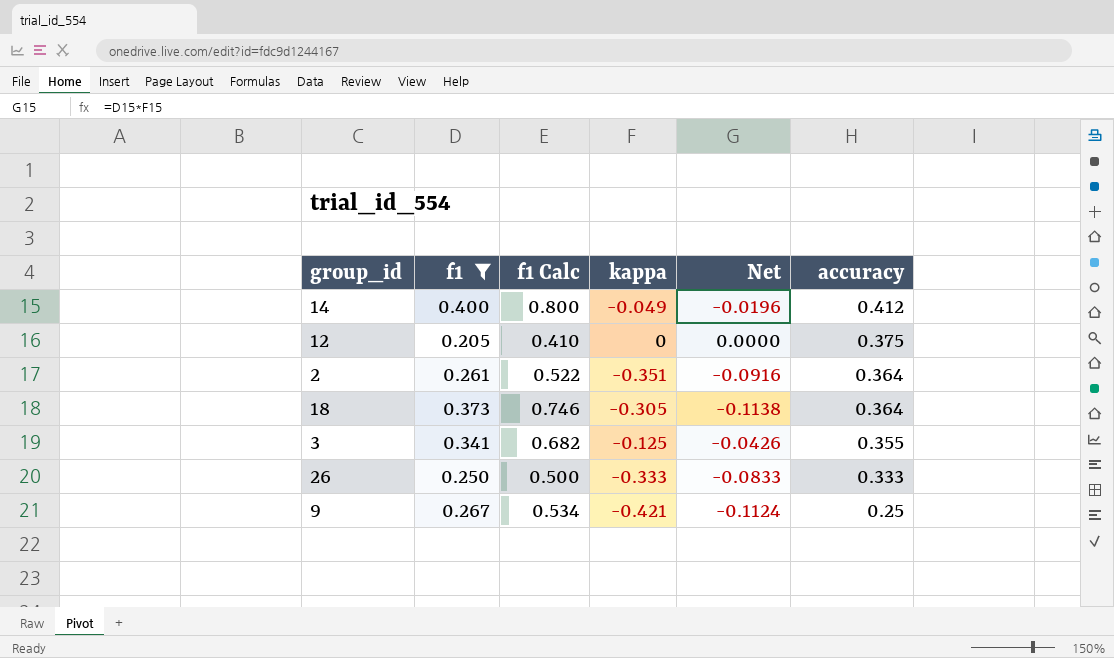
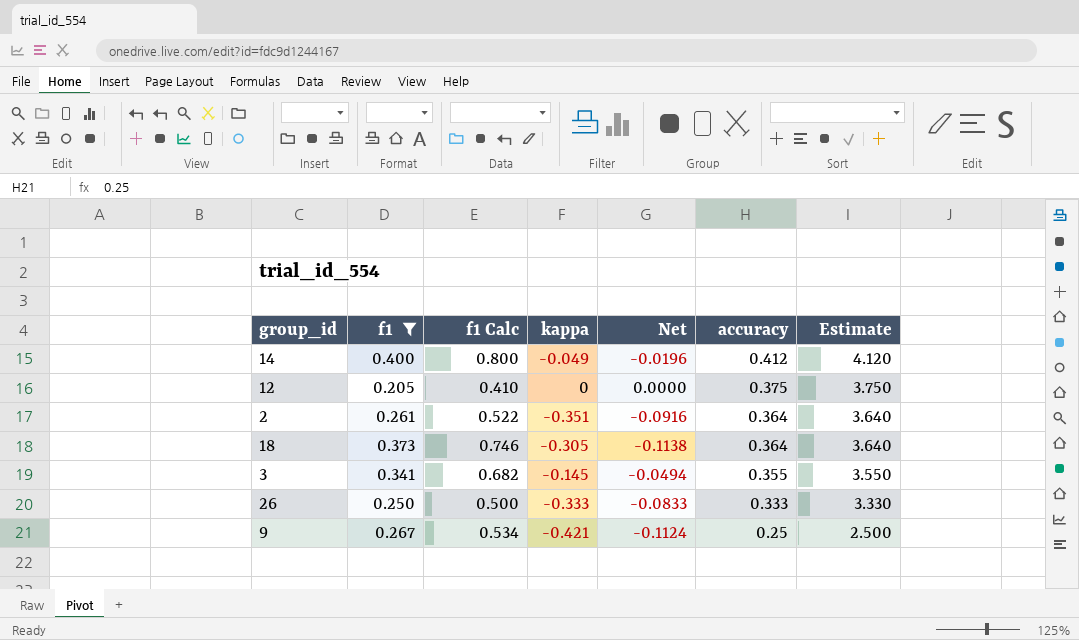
column Estimate | formula: none -> [accuracy] * 10
3 | kappa: -0.125 -> -0.145
3 | Net: -0.0426 -> -0.0494

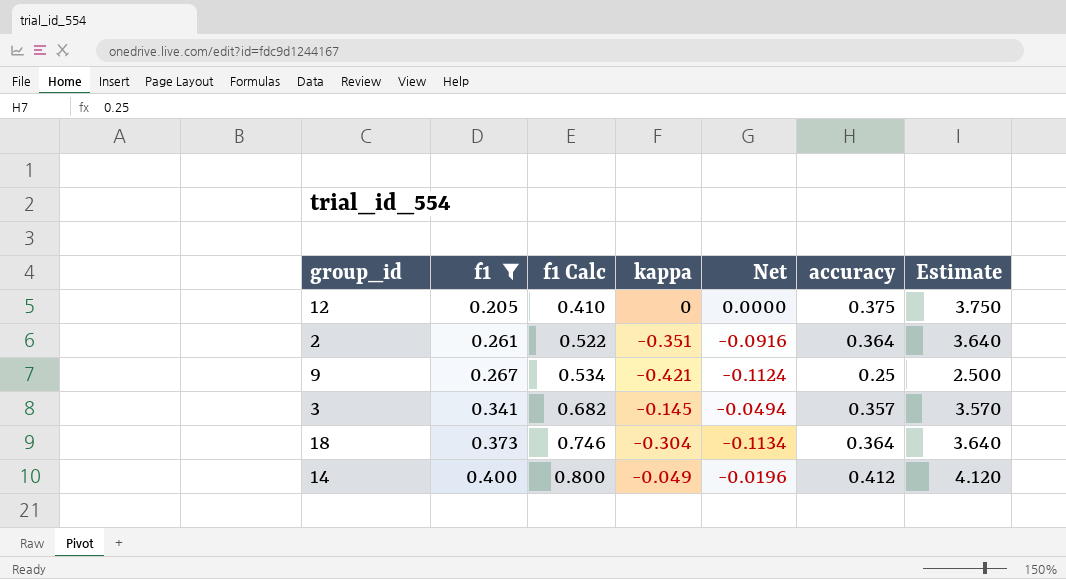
row order: accuracy descending -> f1 ascending
row 26: 0.250 | 0.500 | -0.333 | -0.0833 | 0.333 | 3.330 -> none
3 | accuracy: 0.355 -> 0.357
3 | Estimate: 3.550 -> 3.570
18 | kappa: -0.305 -> -0.304
18 | Net: -0.1138 -> -0.1134

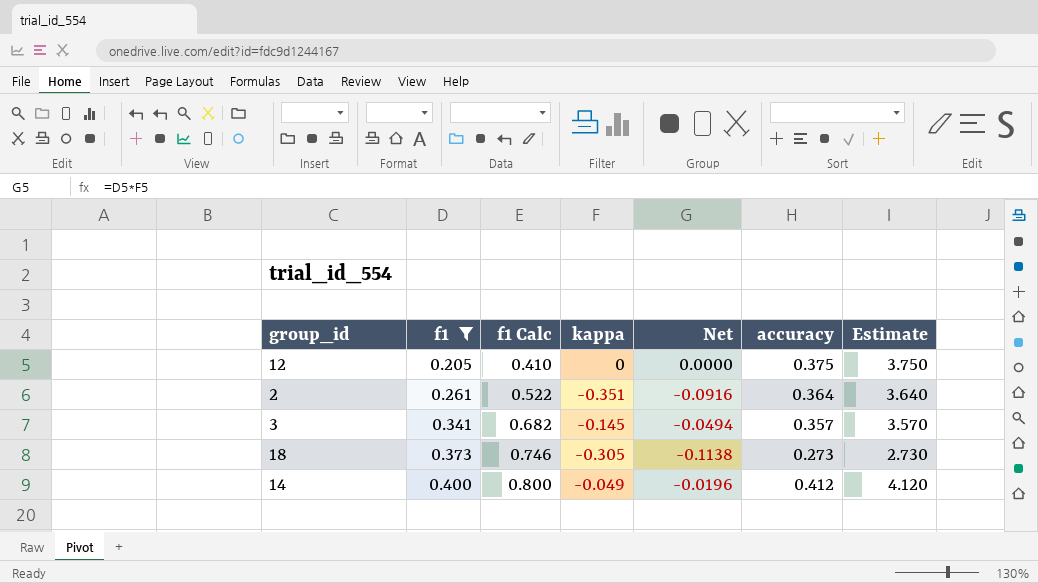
row 9: 0.267 | 0.534 | -0.421 | -0.1124 | 0.25 | 2.500 -> none
18 | kappa: -0.304 -> -0.305
18 | Net: -0.1134 -> -0.1138
18 | accuracy: 0.364 -> 0.273
18 | Estimate: 3.640 -> 2.730

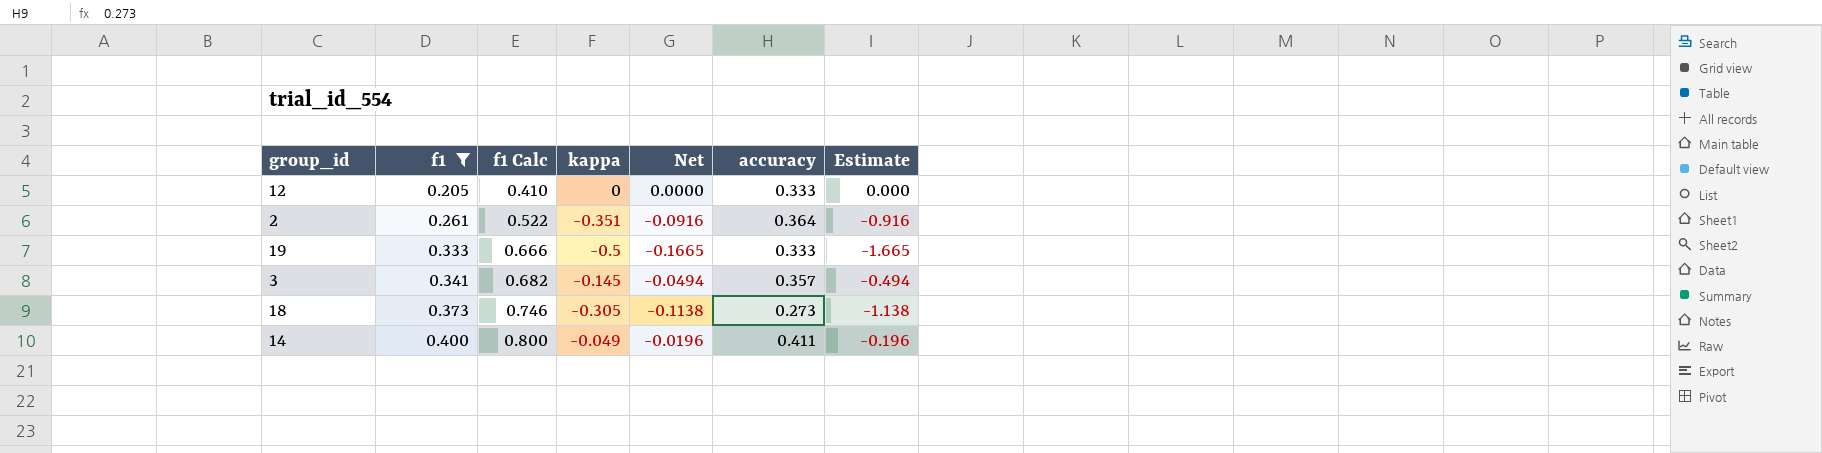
column Estimate | formula: [accuracy] * 10 -> [Net] * 10
12 | accuracy: 0.375 -> 0.333
row 19: none -> 0.333 | 0.666 | -0.5 | -0.1665 | 0.333 | -1.665
14 | accuracy: 0.412 -> 0.411

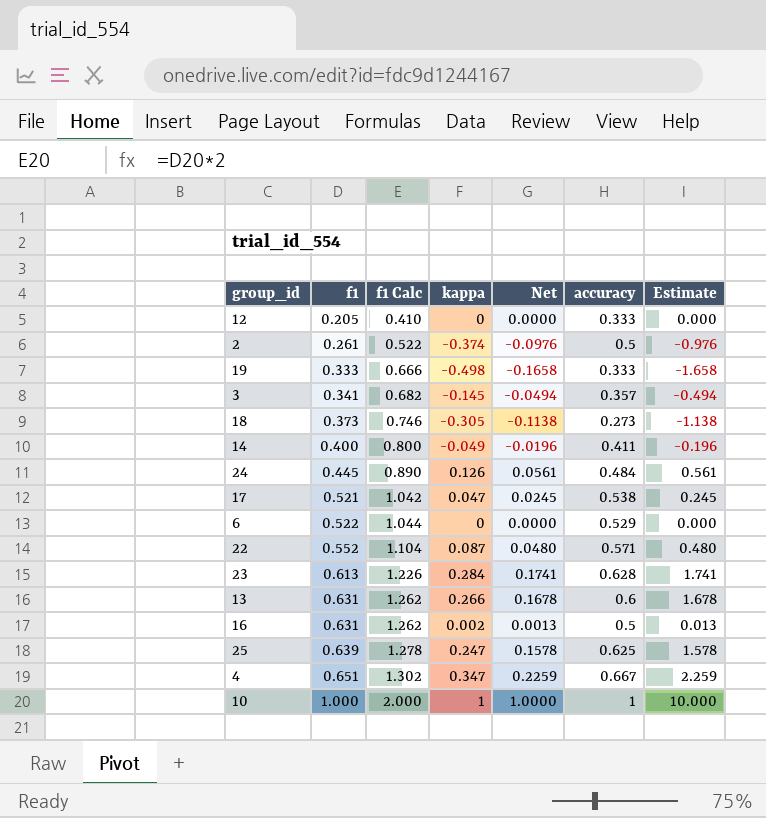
filter: f1 <= 0.400 -> none
2 | kappa: -0.351 -> -0.374
2 | Net: -0.0916 -> -0.0976
2 | accuracy: 0.364 -> 0.5
2 | Estimate: -0.916 -> -0.976
19 | kappa: -0.5 -> -0.498
19 | Net: -0.1665 -> -0.1658
19 | Estimate: -1.665 -> -1.658

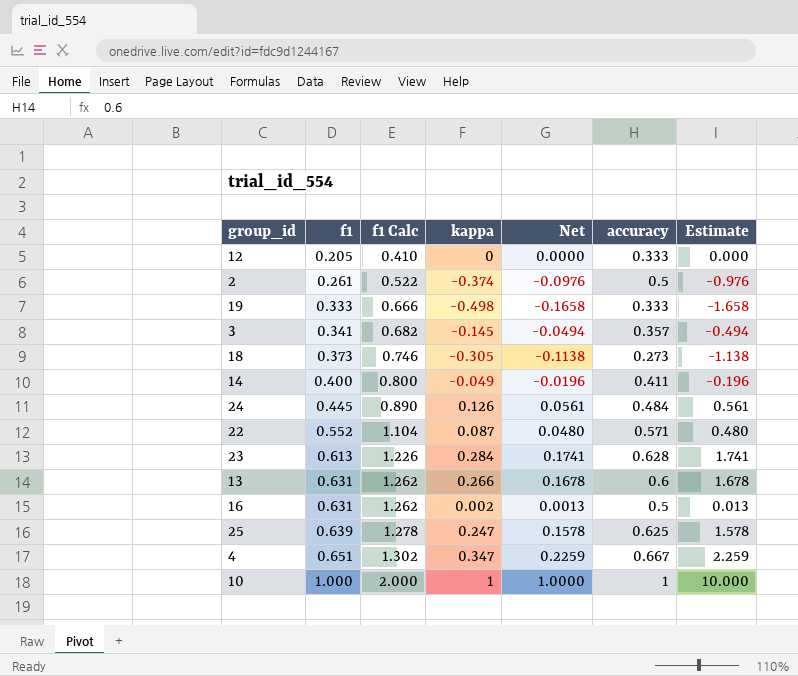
row 17: 0.521 | 1.042 | 0.047 | 0.0245 | 0.538 | 0.245 -> none
row 6: 0.522 | 1.044 | 0 | 0.0000 | 0.529 | 0.000 -> none

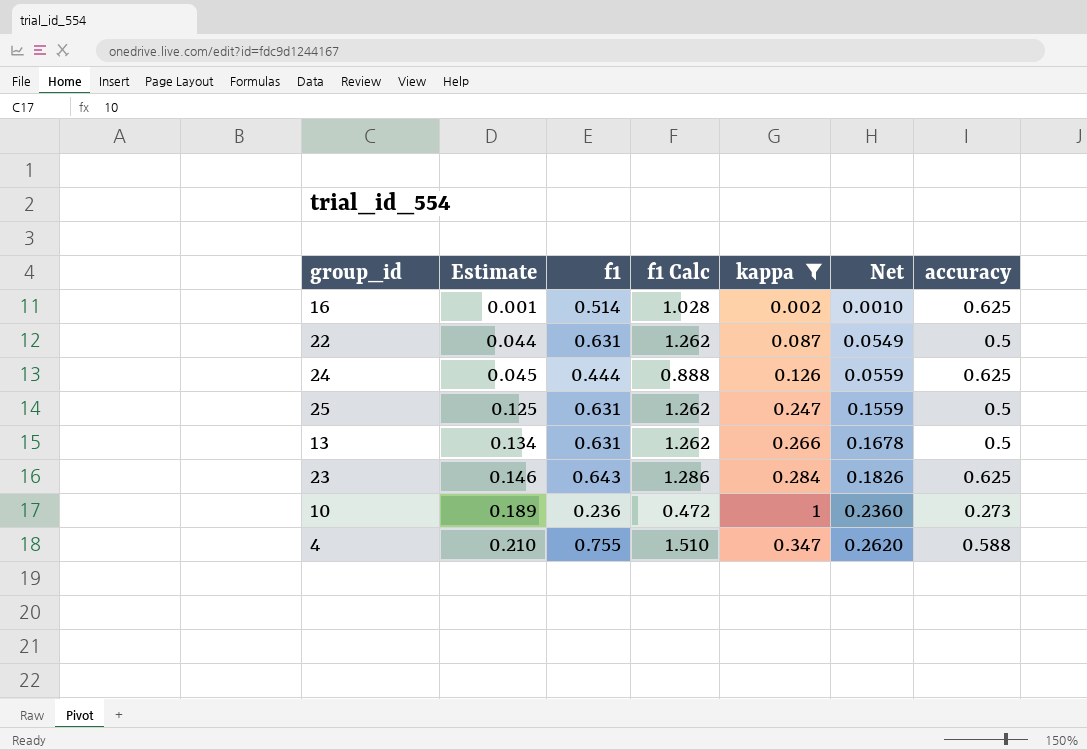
filter: none -> kappa >= 0.002
row order: f1 ascending -> Estimate ascending
column Estimate | formula: [Net] * 10 -> [Net] * 0.8
column Estimate | position: 7 -> 2
16 | f1: 0.631 -> 0.514
16 | f1 Calc: 1.262 -> 1.028
16 | Net: 0.0013 -> 0.0010
16 | accuracy: 0.5 -> 0.625
22 | f1: 0.552 -> 0.631
22 | f1 Calc: 1.104 -> 1.262
22 | Net: 0.0480 -> 0.0549
22 | accuracy: 0.571 -> 0.5
24 | f1: 0.445 -> 0.444
24 | f1 Calc: 0.890 -> 0.888
24 | Net: 0.0561 -> 0.0559
24 | accuracy: 0.484 -> 0.625
25 | f1: 0.639 -> 0.631
25 | f1 Calc: 1.278 -> 1.262
25 | Net: 0.1578 -> 0.1559
25 | accuracy: 0.625 -> 0.5
13 | accuracy: 0.6 -> 0.5
23 | f1: 0.613 -> 0.643
23 | f1 Calc: 1.226 -> 1.286
23 | Net: 0.1741 -> 0.1826
23 | accuracy: 0.628 -> 0.625
10 | f1: 1.000 -> 0.236
10 | f1 Calc: 2.000 -> 0.472
10 | Net: 1.0000 -> 0.2360
10 | accuracy: 1 -> 0.273
4 | f1: 0.651 -> 0.755
4 | f1 Calc: 1.302 -> 1.510
4 | Net: 0.2259 -> 0.2620
4 | accuracy: 0.667 -> 0.588

